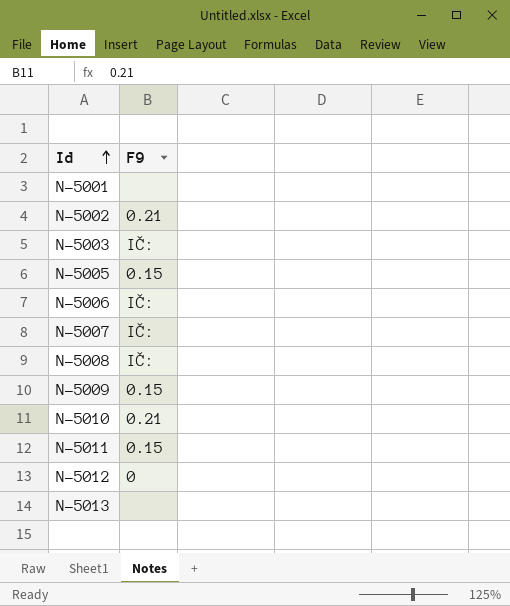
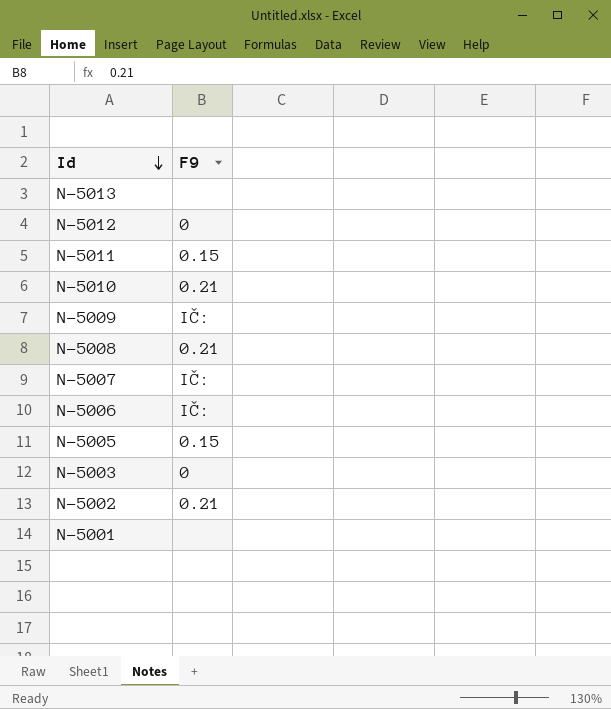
row order: Id ascending -> Id descending
N-5009 | F9: 0.15 -> IČ:
N-5008 | F9: IČ: -> 0.21
N-5003 | F9: IČ: -> 0

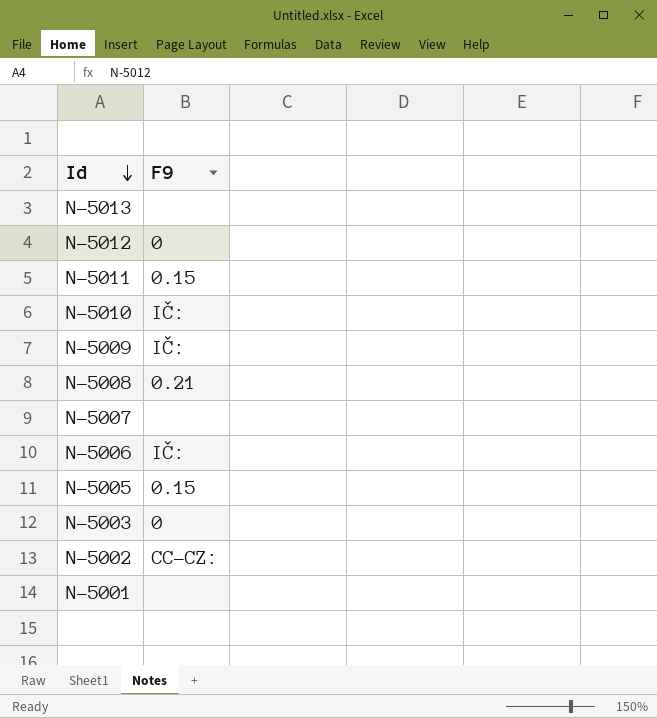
N-5010 | F9: 0.21 -> IČ:
N-5007 | F9: IČ: -> none
N-5002 | F9: 0.21 -> CC-CZ:

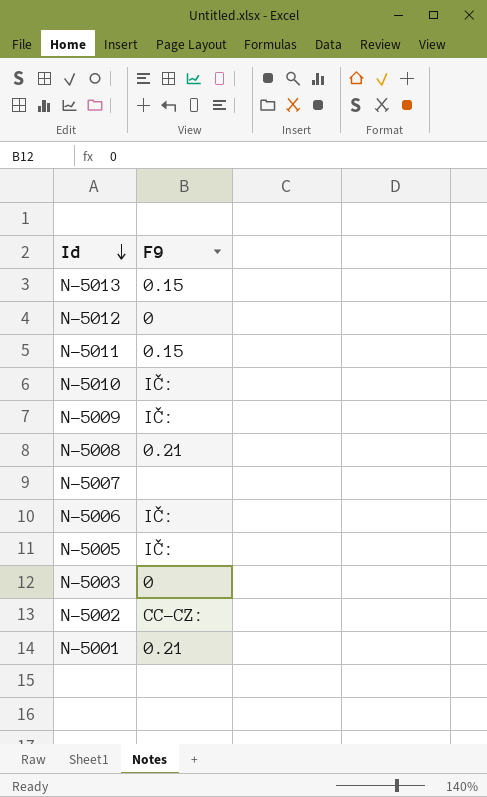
N-5013 | F9: none -> 0.15
N-5005 | F9: 0.15 -> IČ:
N-5001 | F9: none -> 0.21

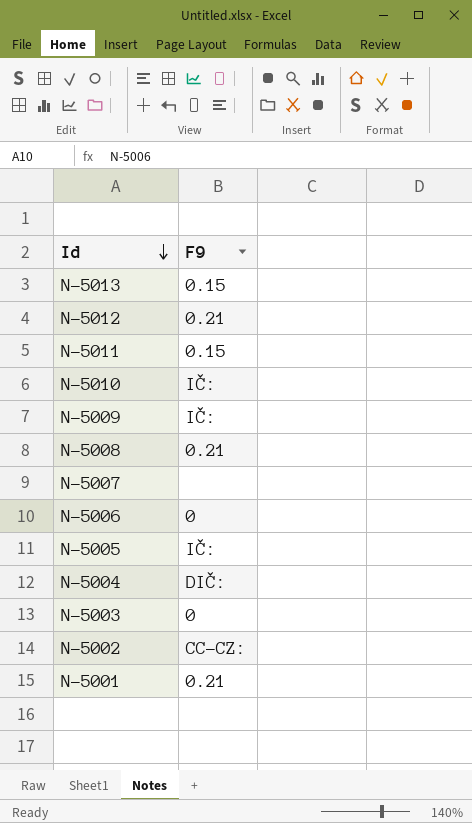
N-5012 | F9: 0 -> 0.21
N-5006 | F9: IČ: -> 0
row N-5004: none -> DIČ:

